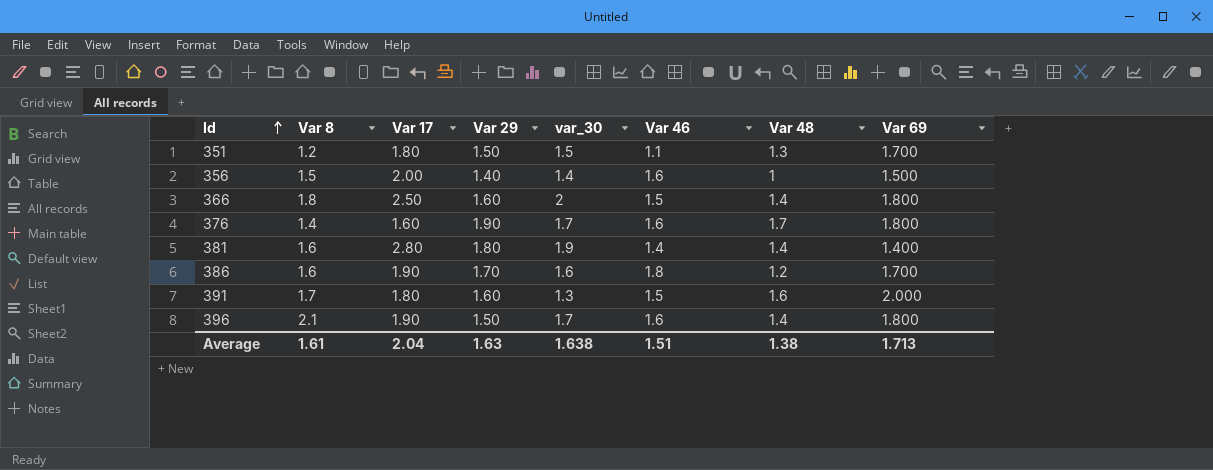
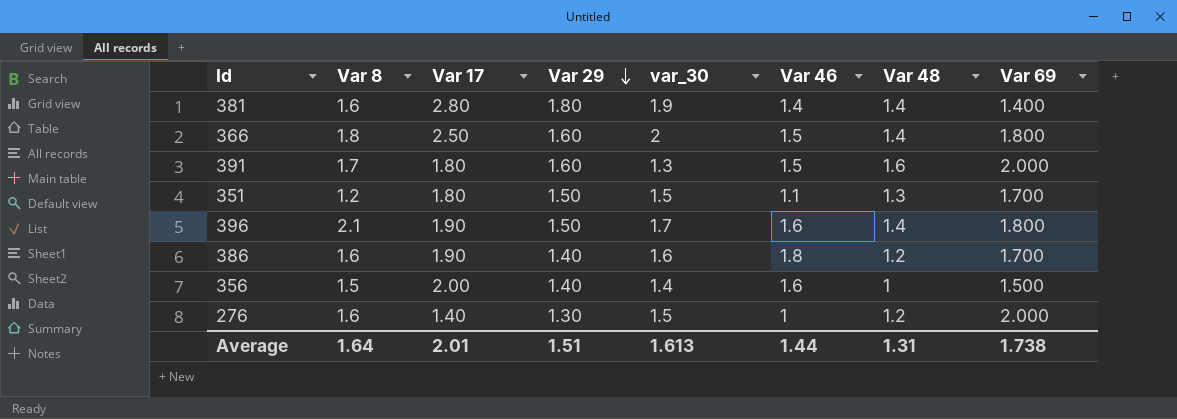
row order: Id ascending -> Var 29 descending
row 376: 1.4 | 1.60 | 1.90 | 1.7 | 1.6 | 1.7 | 1.800 -> none
386 | Var 29: 1.70 -> 1.40
row 276: none -> 1.6 | 1.40 | 1.30 | 1.5 | 1 | 1.2 | 2.000
Average | Var 8: 1.61 -> 1.64
Average | Var 17: 2.04 -> 2.01
Average | Var 29: 1.63 -> 1.51
Average | var_30: 1.638 -> 1.613
Average | Var 46: 1.51 -> 1.44
Average | Var 48: 1.38 -> 1.31
Average | Var 69: 1.713 -> 1.738

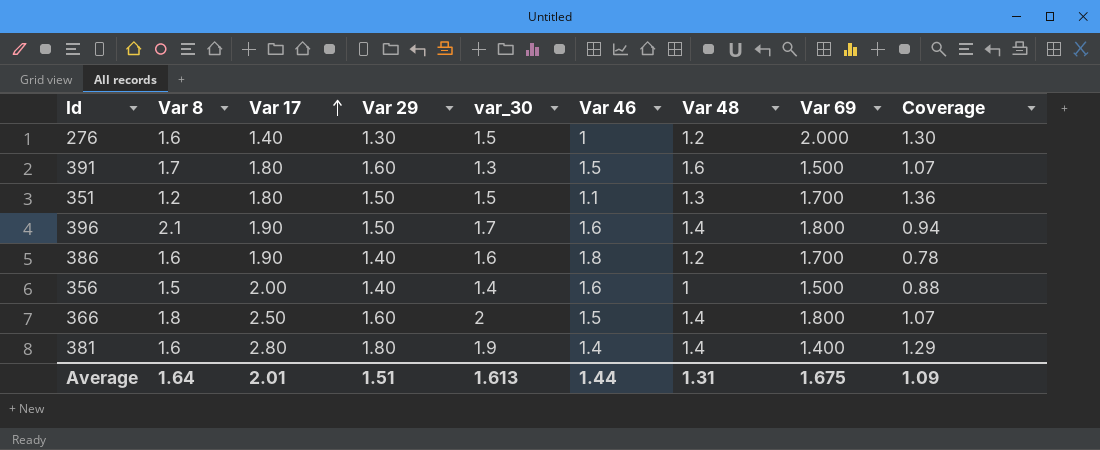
row order: Var 29 descending -> Var 17 ascending
column Coverage | formula: none -> [Var 29] / [Var 46]
391 | Var 69: 2.000 -> 1.500
Average | Var 69: 1.738 -> 1.675

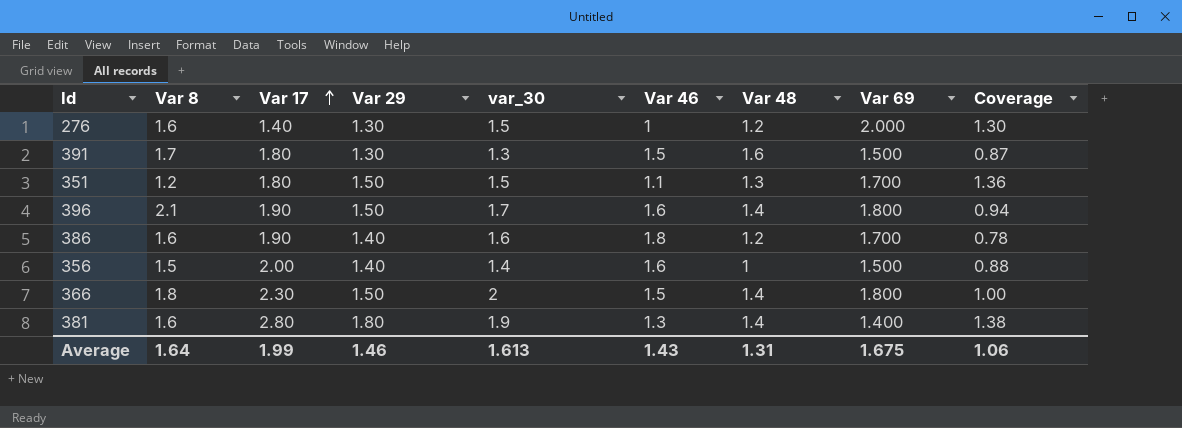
391 | Var 29: 1.60 -> 1.30
391 | Coverage: 1.07 -> 0.87
366 | Var 17: 2.50 -> 2.30
366 | Var 29: 1.60 -> 1.50
366 | Coverage: 1.07 -> 1.00
381 | Var 46: 1.4 -> 1.3
381 | Coverage: 1.29 -> 1.38
Average | Var 17: 2.01 -> 1.99
Average | Var 29: 1.51 -> 1.46
Average | Var 46: 1.44 -> 1.43
Average | Coverage: 1.09 -> 1.06

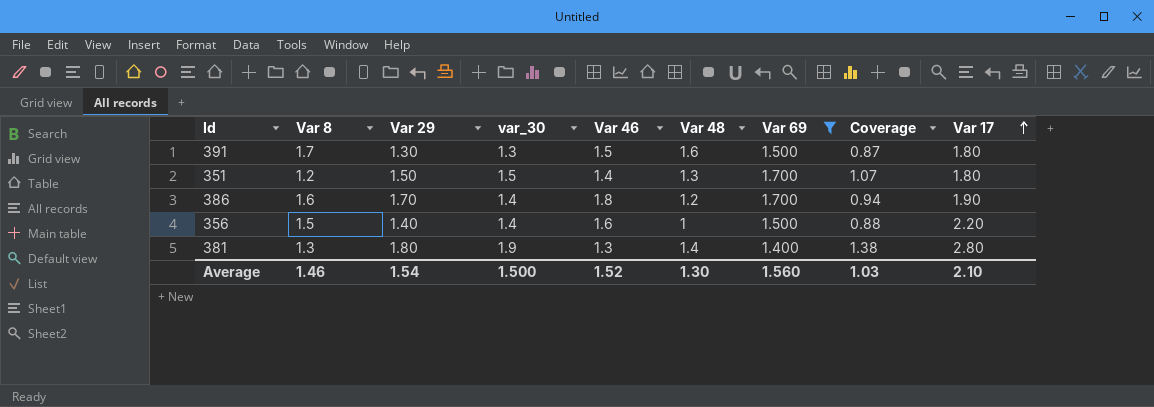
filter: none -> Var 69 <= 1.700
column Var 17 | position: 3 -> 9
351 | Var 46: 1.1 -> 1.4
351 | Coverage: 1.36 -> 1.07
386 | Var 29: 1.40 -> 1.70
386 | var_30: 1.6 -> 1.4
386 | Coverage: 0.78 -> 0.94
356 | Var 17: 2.00 -> 2.20
381 | Var 8: 1.6 -> 1.3
Average | Var 8: 1.64 -> 1.46
Average | Var 29: 1.46 -> 1.54
Average | var_30: 1.613 -> 1.500
Average | Var 46: 1.43 -> 1.52
Average | Var 48: 1.31 -> 1.30
Average | Var 69: 1.675 -> 1.560
Average | Coverage: 1.06 -> 1.03
Average | Var 17: 1.99 -> 2.10

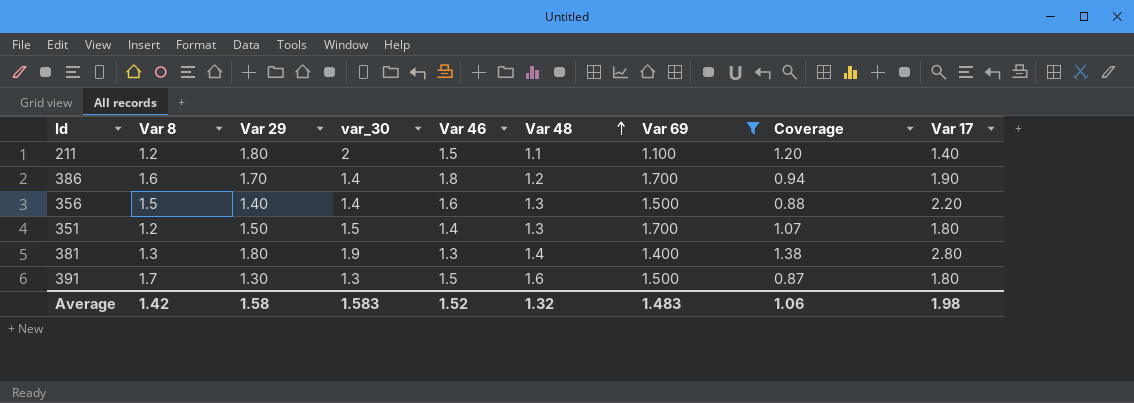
row order: Var 17 ascending -> Var 48 ascending
row 211: none -> 1.2 | 1.80 | 2 | 1.5 | 1.1 | 1.100 | 1.20 | 1.40
356 | Var 48: 1 -> 1.3
Average | Var 8: 1.46 -> 1.42
Average | Var 29: 1.54 -> 1.58
Average | var_30: 1.500 -> 1.583
Average | Var 48: 1.30 -> 1.32
Average | Var 69: 1.560 -> 1.483
Average | Coverage: 1.03 -> 1.06
Average | Var 17: 2.10 -> 1.98

